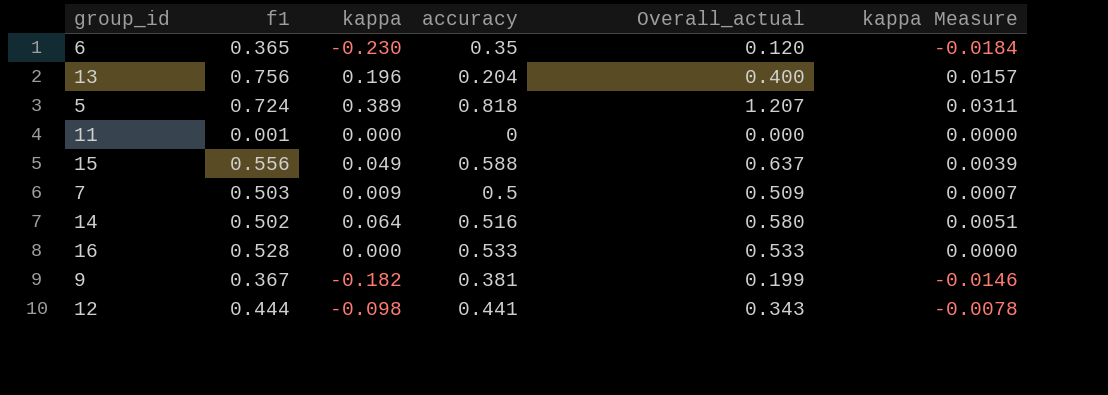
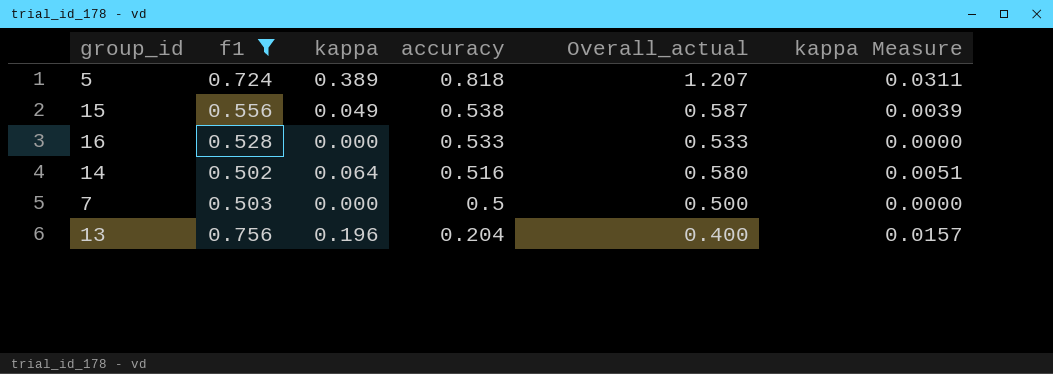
filter: none -> f1 >= 0.502
row order: none -> accuracy descending
15 | accuracy: 0.588 -> 0.538
15 | Overall_actual: 0.637 -> 0.587
7 | kappa: 0.009 -> 0.000
7 | Overall_actual: 0.509 -> 0.500
7 | kappa Measure: 0.0007 -> 0.0000

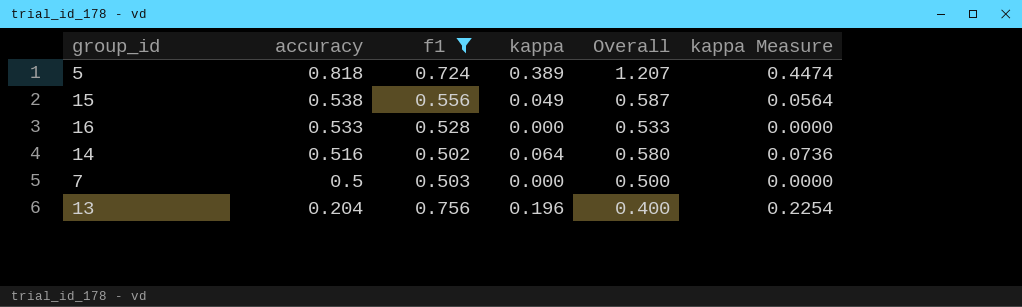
column accuracy | position: 4 -> 2
column name: Overall_actual -> Overall
column kappa Measure | formula: [kappa] * 0.08 -> [kappa] * 1.15

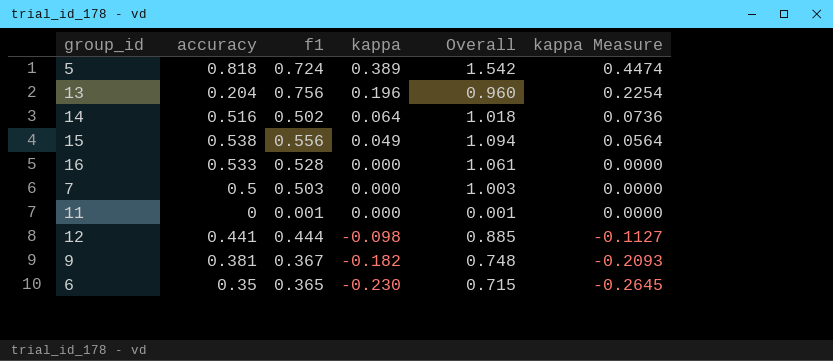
filter: f1 >= 0.502 -> none
row order: accuracy descending -> kappa descending
column Overall | formula: [accuracy] + [kappa] -> [accuracy] + [f1]

